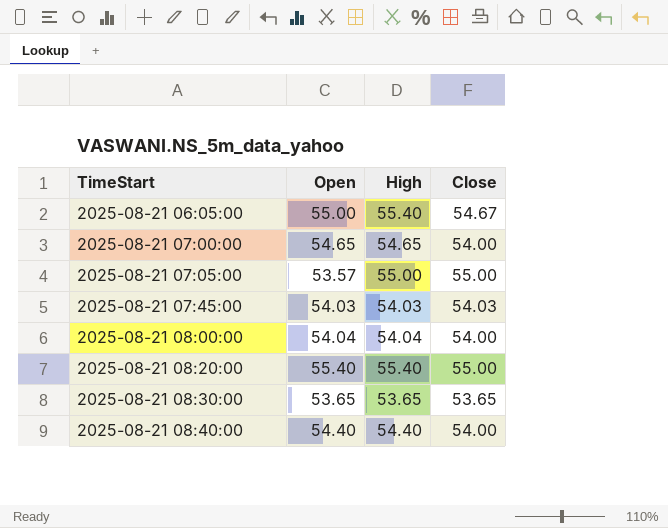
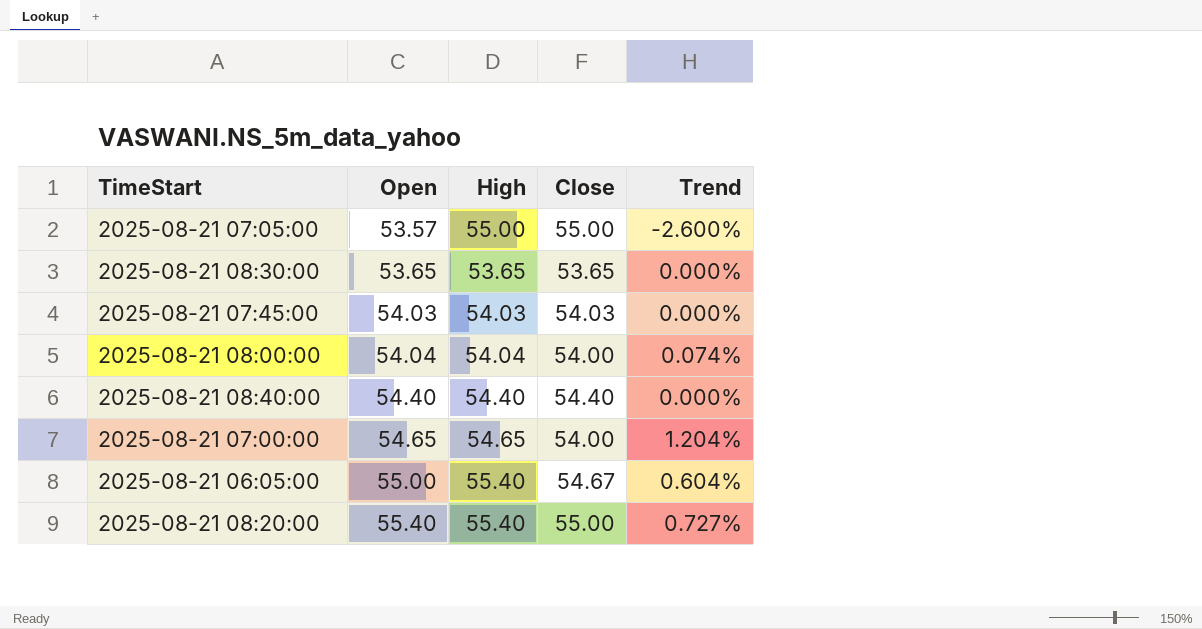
row order: TimeStart ascending -> Open ascending
column Trend | formula: none -> ([Open] - [Close]) / [Close]
2025-08-21 08:40:00 | Close: 54.00 -> 54.40

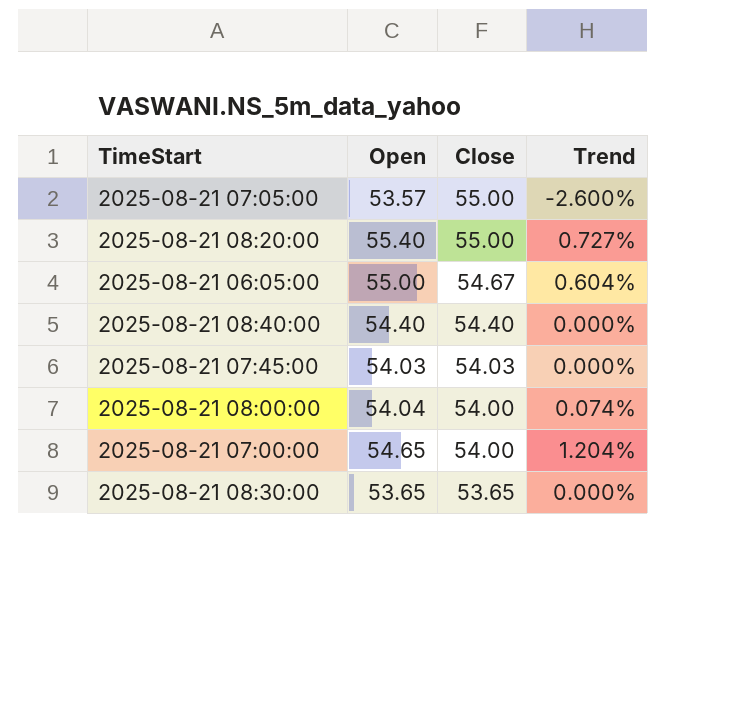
row order: Open ascending -> Close descending
column High | position: 3 -> none

